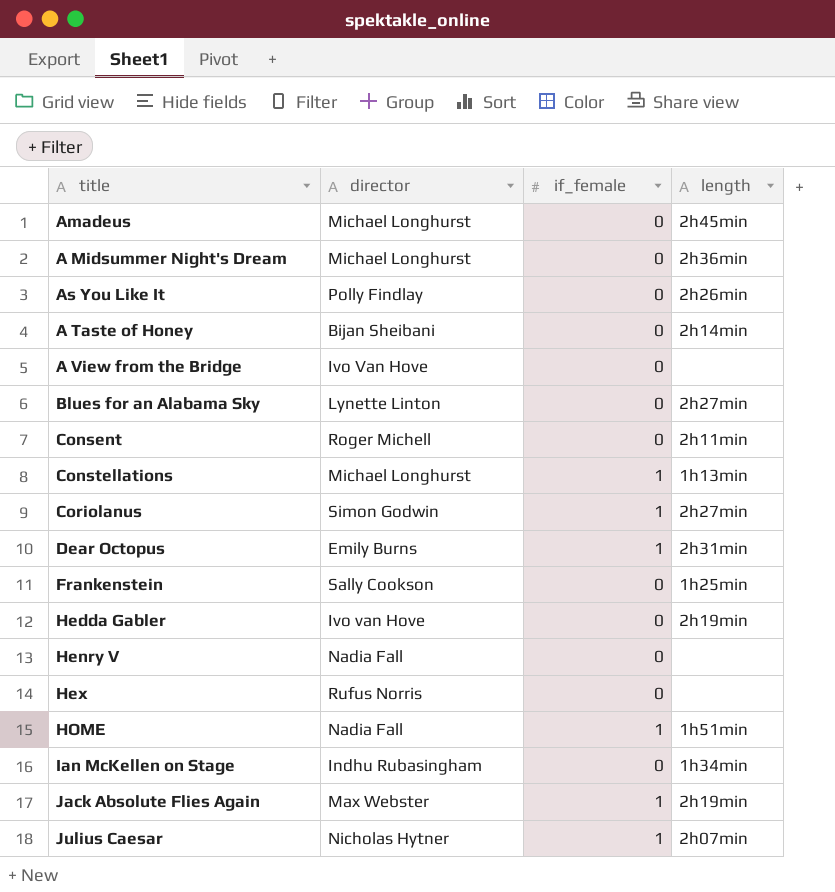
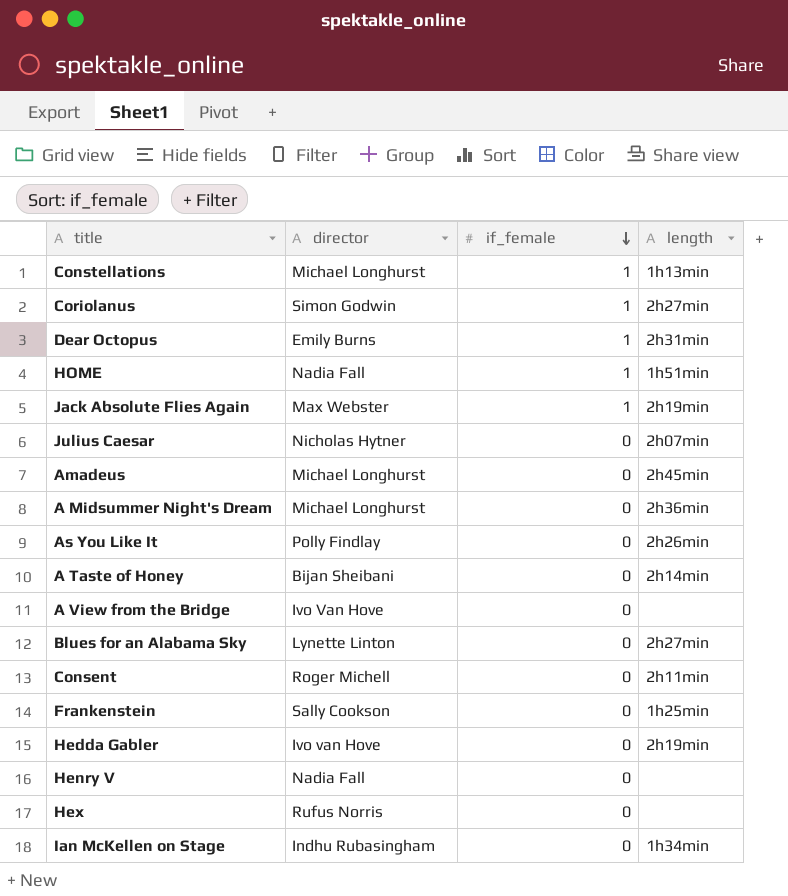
row order: none -> if_female descending
Julius Caesar | if_female: 1 -> 0

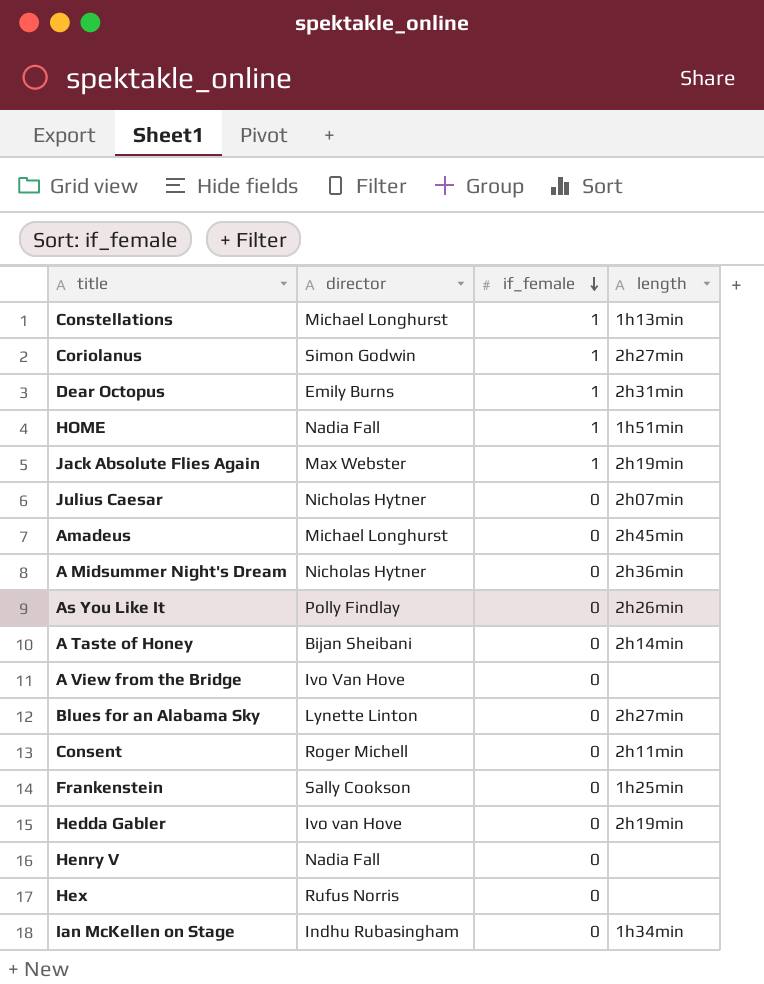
A Midsummer Night's Dream | director: Michael Longhurst -> Nicholas Hytner

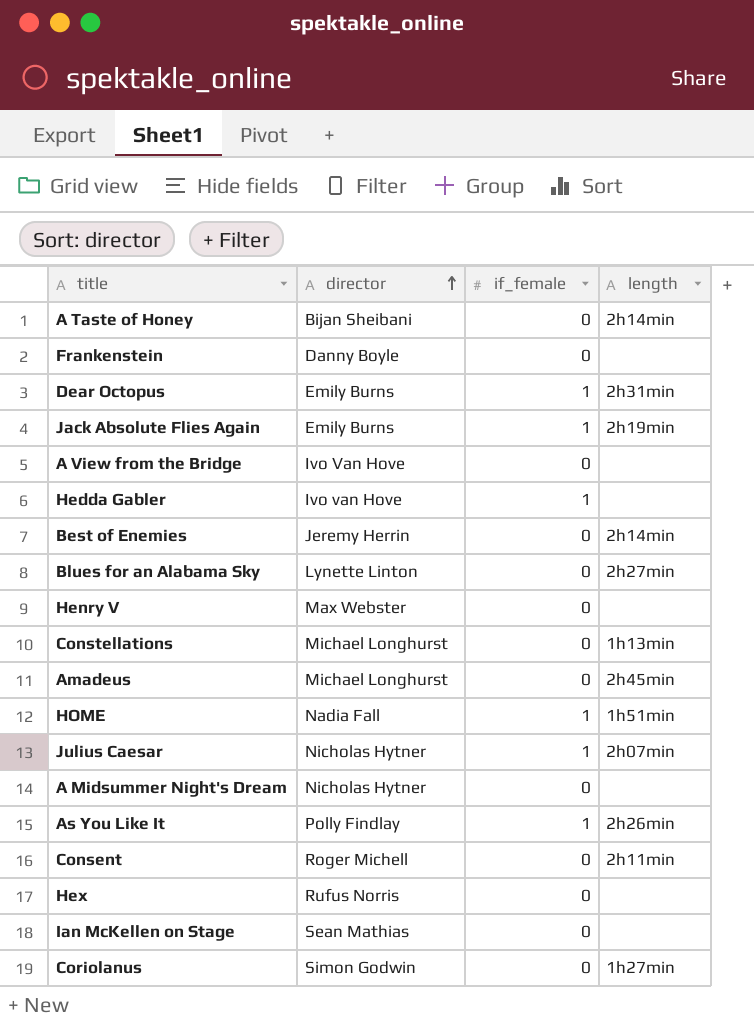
row order: if_female descending -> director ascending
Frankenstein | director: Sally Cookson -> Danny Boyle
Frankenstein | length: 1h25min -> none
Jack Absolute Flies Again | director: Max Webster -> Emily Burns
Hedda Gabler | if_female: 0 -> 1
Hedda Gabler | length: 2h19min -> none
row Best of Enemies: none -> Jeremy Herrin | 0 | 2h14min
Henry V | director: Nadia Fall -> Max Webster
Constellations | if_female: 1 -> 0
Julius Caesar | if_female: 0 -> 1
A Midsummer Night's Dream | length: 2h36min -> none
As You Like It | if_female: 0 -> 1
Ian McKellen on Stage | director: Indhu Rubasingham -> Sean Mathias
Ian McKellen on Stage | length: 1h34min -> none
Coriolanus | if_female: 1 -> 0
Coriolanus | length: 2h27min -> 1h27min

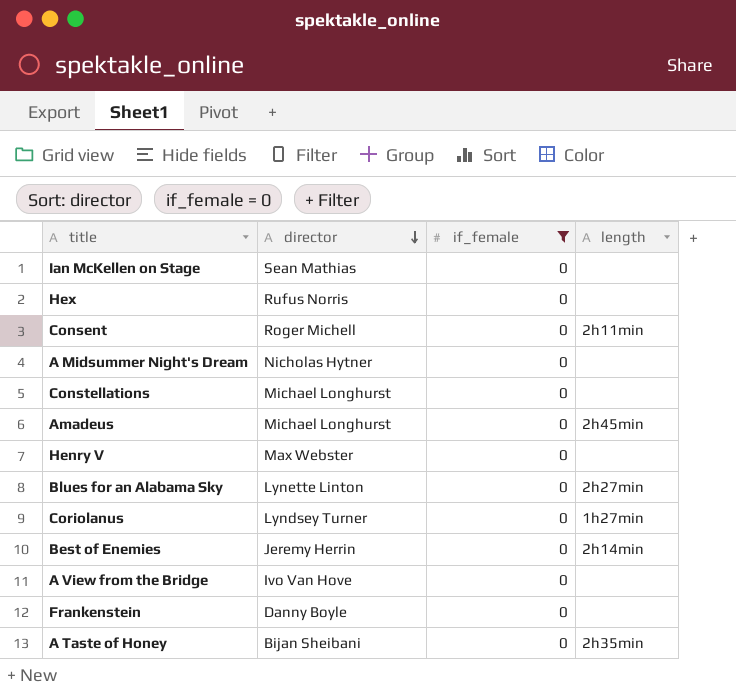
filter: none -> if_female = 0
row order: director ascending -> director descending
Constellations | length: 1h13min -> none
Coriolanus | director: Simon Godwin -> Lyndsey Turner
A Taste of Honey | length: 2h14min -> 2h35min

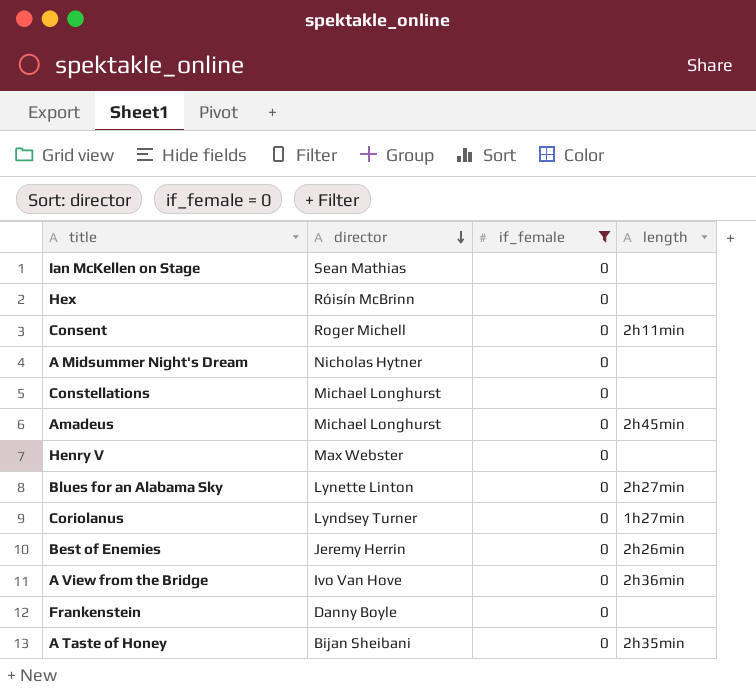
Hex | director: Rufus Norris -> Róisín McBrinn
Best of Enemies | length: 2h14min -> 2h26min
A View from the Bridge | length: none -> 2h36min

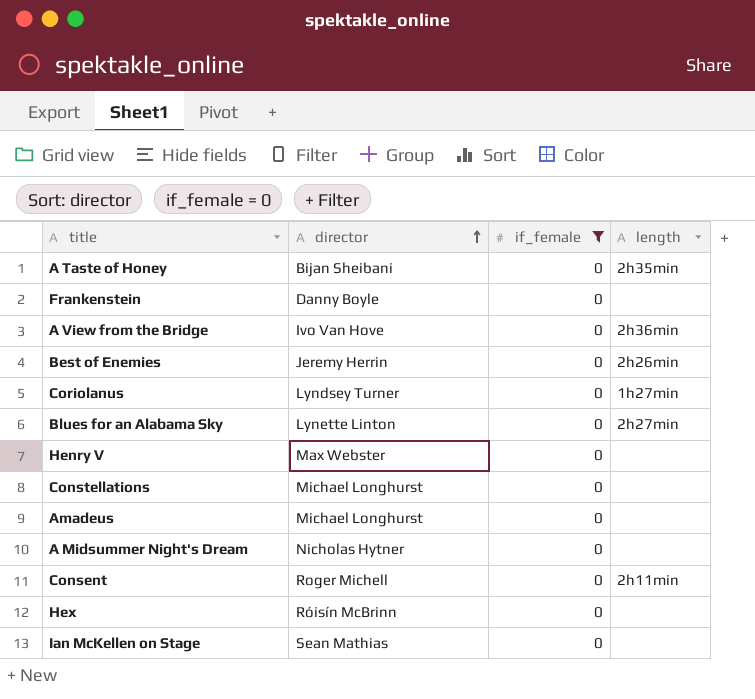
row order: director descending -> director ascending
Amadeus | length: 2h45min -> none

